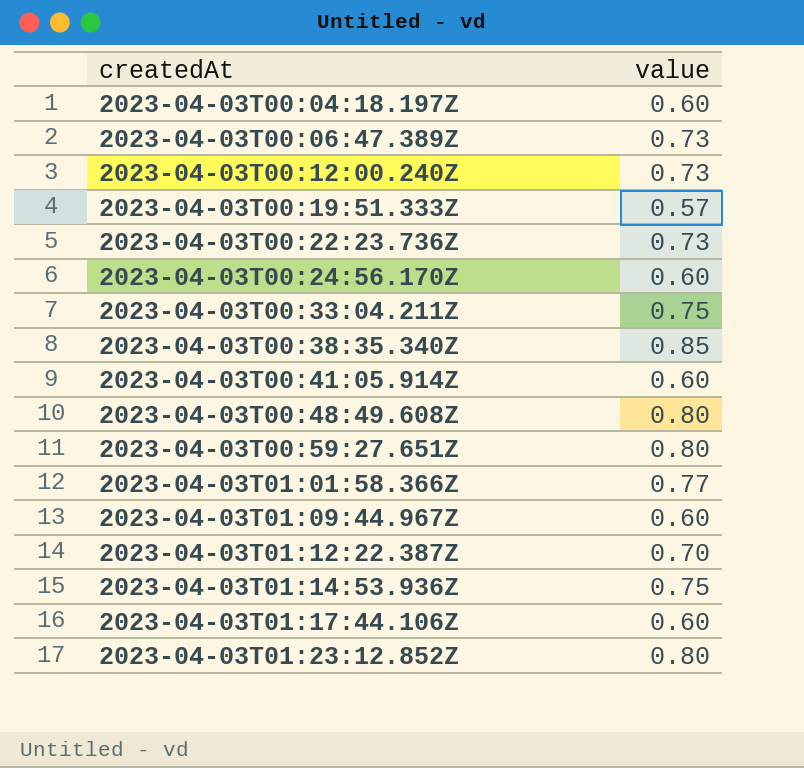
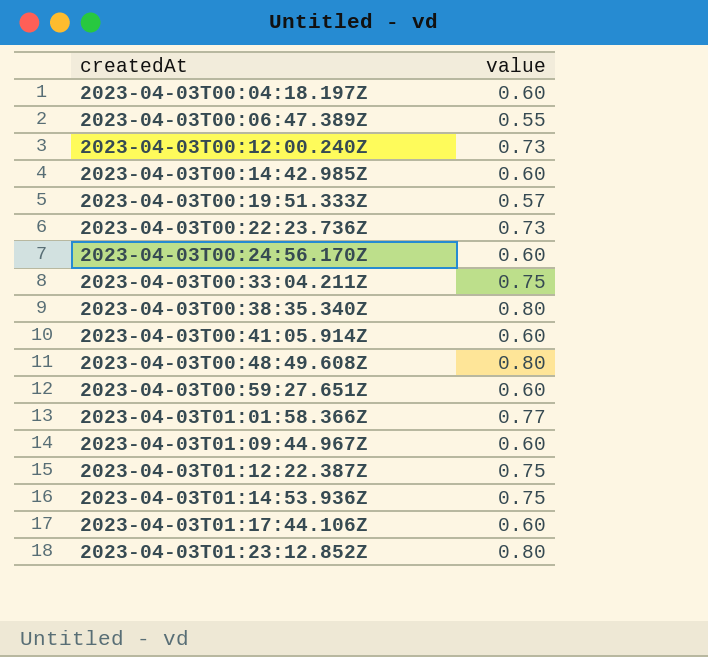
2023-04-03T00:06:47.389Z | value: 0.73 -> 0.55
row 2023-04-03T00:14:42.985Z: none -> 0.60
2023-04-03T00:38:35.340Z | value: 0.85 -> 0.80
2023-04-03T00:59:27.651Z | value: 0.80 -> 0.60
2023-04-03T01:12:22.387Z | value: 0.70 -> 0.75

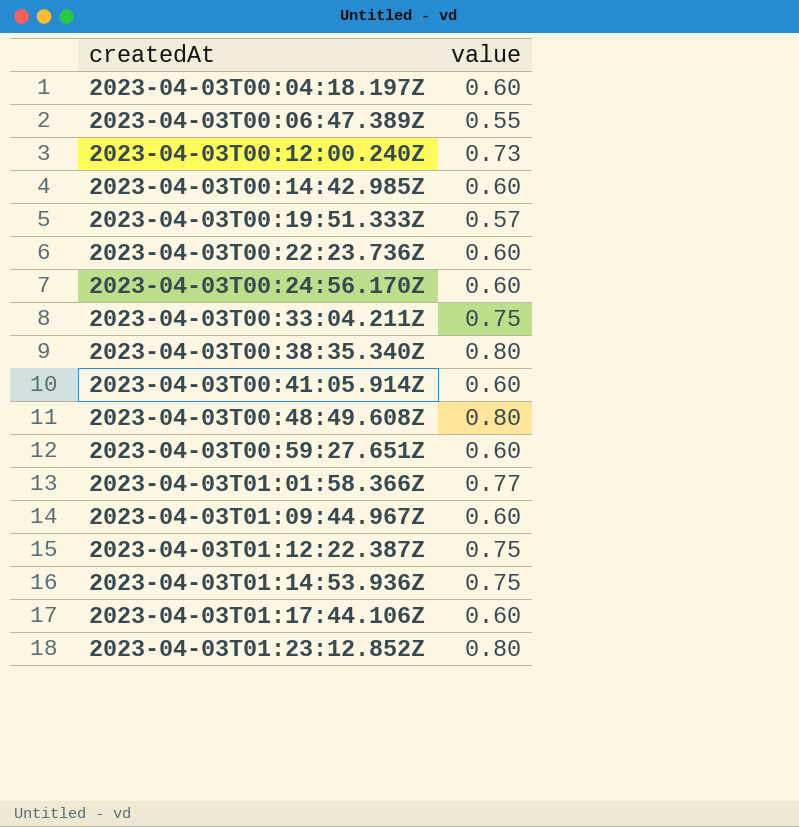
2023-04-03T00:22:23.736Z | value: 0.73 -> 0.60

